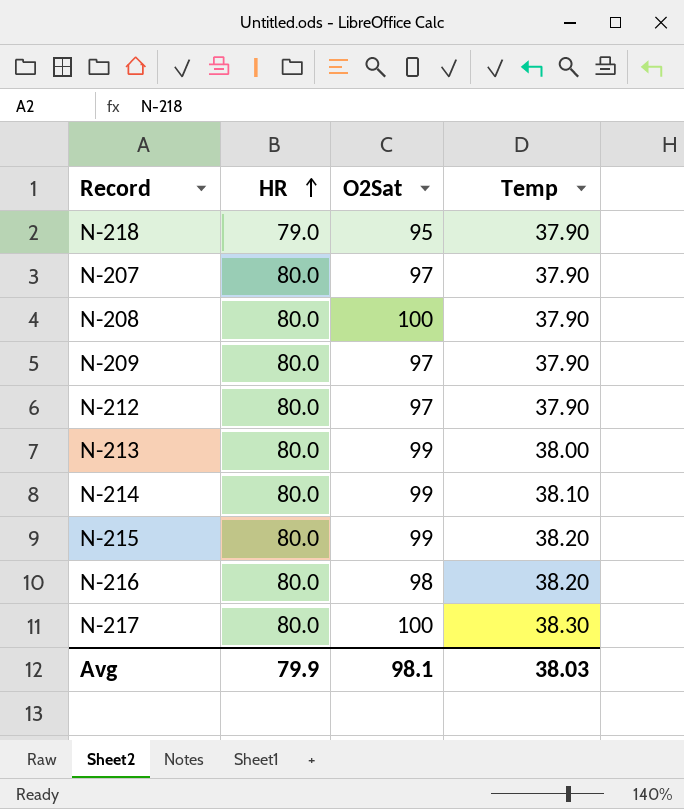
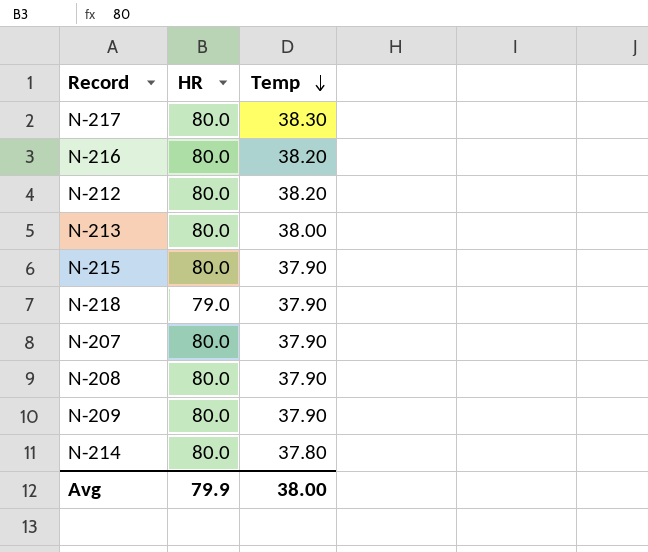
row order: HR ascending -> Temp descending
column O2Sat | position: 3 -> none
N-212 | Temp: 37.90 -> 38.20
N-215 | Temp: 38.20 -> 37.90
N-214 | Temp: 38.10 -> 37.80
Avg | Temp: 38.03 -> 38.00

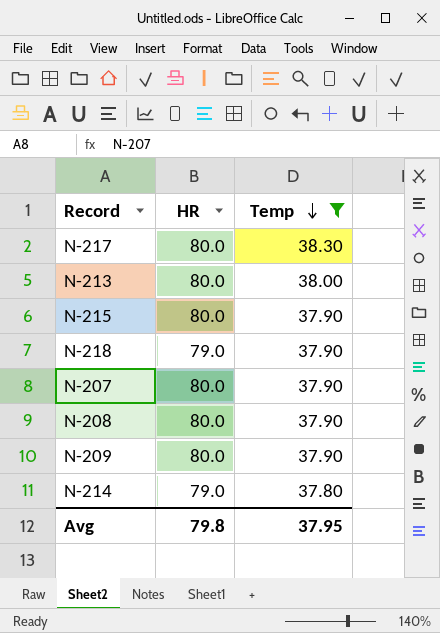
filter: none -> Temp != 38.20
N-214 | HR: 80.0 -> 79.0
Avg | HR: 79.9 -> 79.8
Avg | Temp: 38.00 -> 37.95

